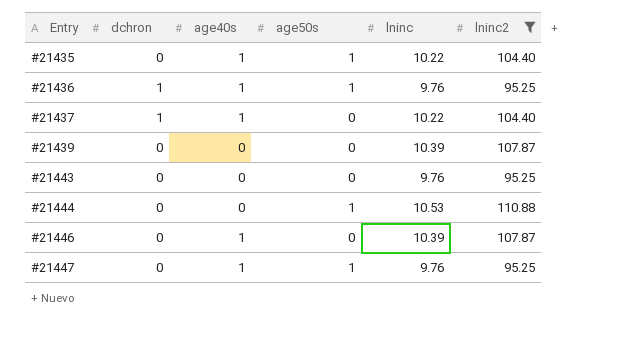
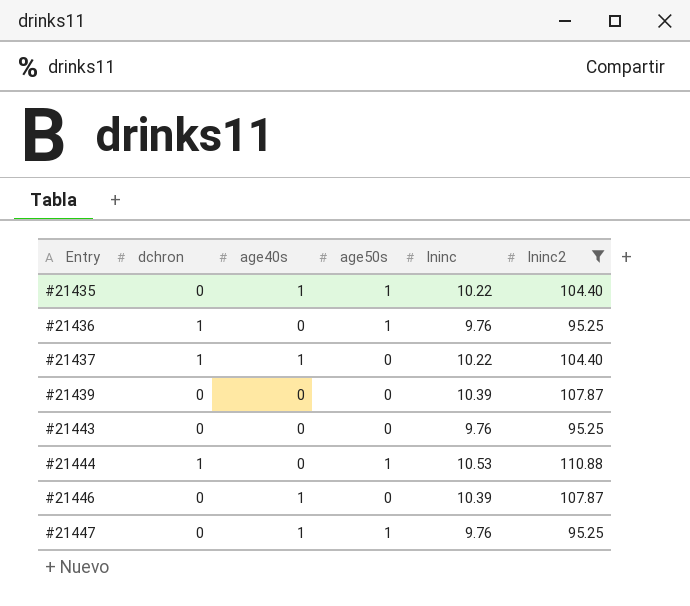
#21436 | age40s: 1 -> 0
#21444 | dchron: 0 -> 1

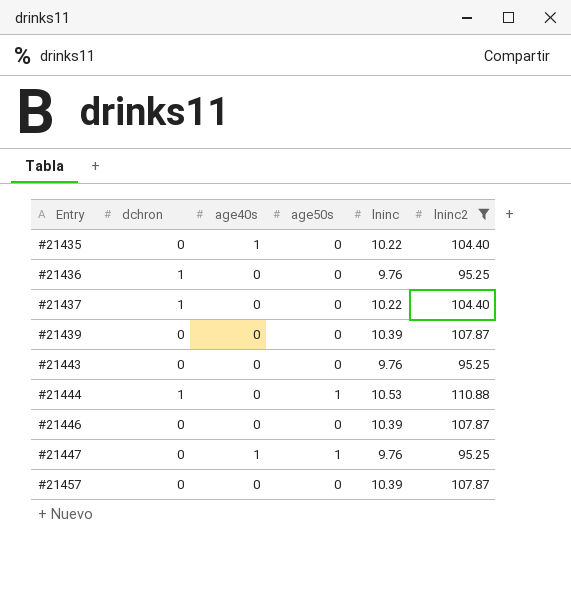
#21435 | age50s: 1 -> 0
#21436 | age50s: 1 -> 0
#21437 | age40s: 1 -> 0
#21446 | age40s: 1 -> 0
row #21457: none -> 0 | 0 | 0 | 10.39 | 107.87

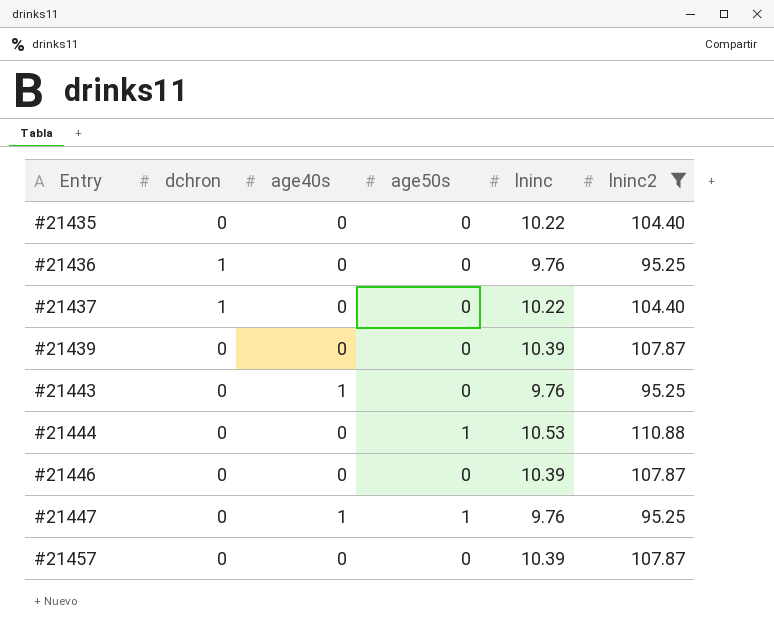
#21435 | age40s: 1 -> 0
#21443 | age40s: 0 -> 1
#21444 | dchron: 1 -> 0

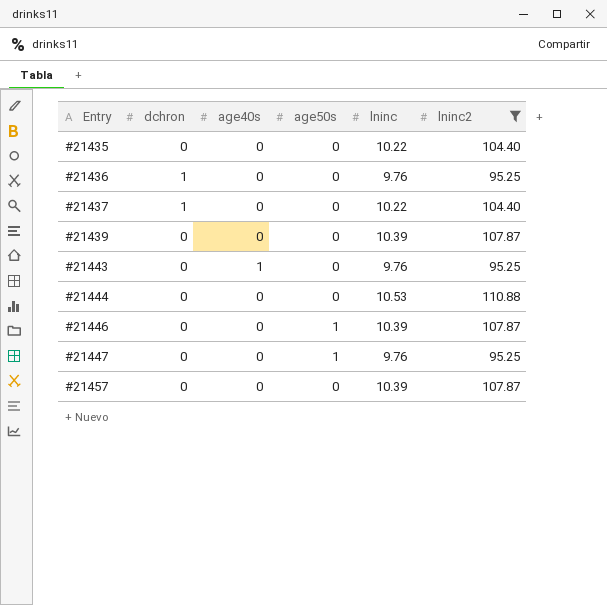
#21444 | age50s: 1 -> 0
#21446 | age50s: 0 -> 1
#21447 | age40s: 1 -> 0

